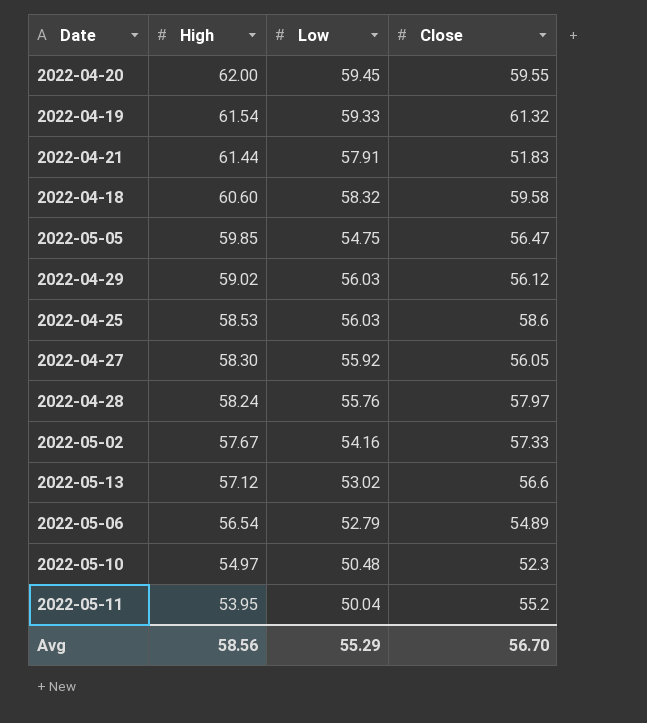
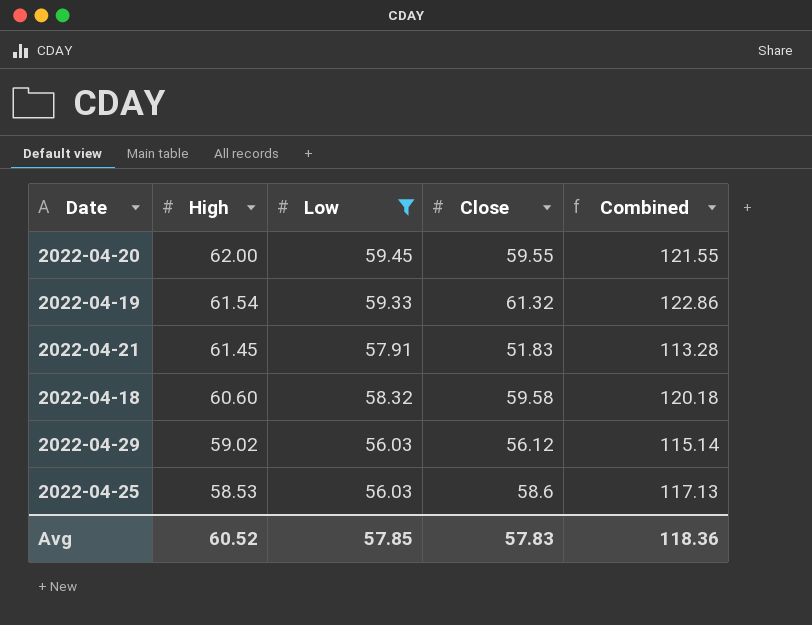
filter: none -> Low >= 56.03
column Combined | formula: none -> [High] + [Close]
2022-04-21 | High: 61.44 -> 61.45
Avg | High: 58.56 -> 60.52
Avg | Low: 55.29 -> 57.85
Avg | Close: 56.70 -> 57.83

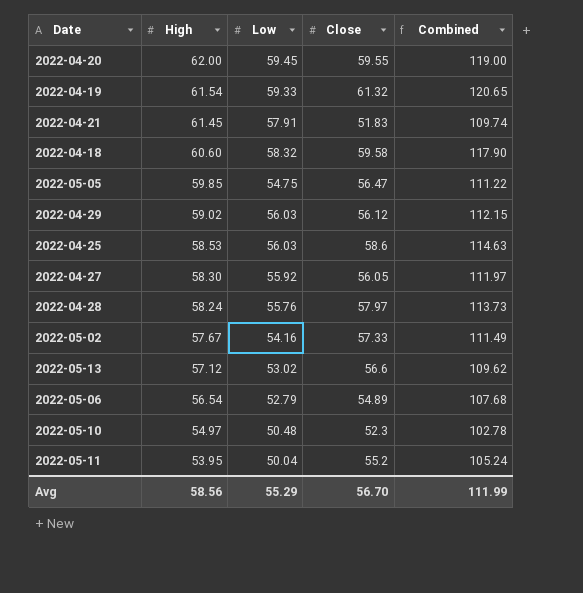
filter: Low >= 56.03 -> none
column Combined | formula: [High] + [Close] -> [Low] + [Close]
Avg | High: 60.52 -> 58.56
Avg | Low: 57.85 -> 55.29
Avg | Close: 57.83 -> 56.70
Avg | Combined: 118.36 -> 111.99

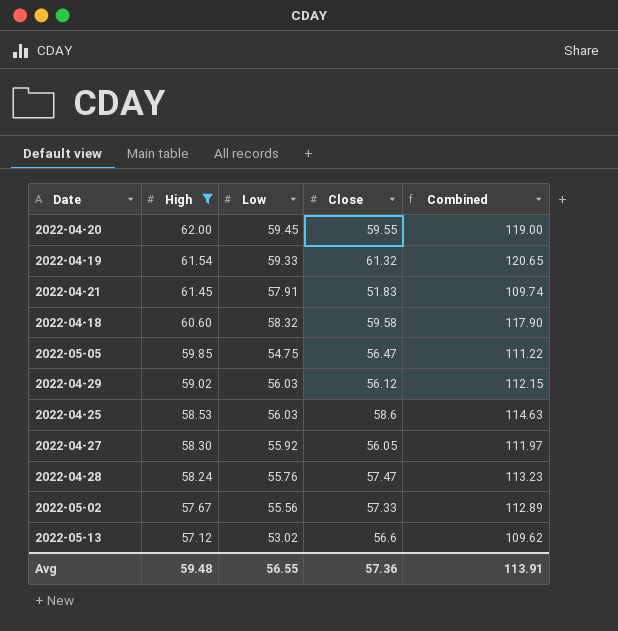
filter: none -> High >= 57.12
2022-04-28 | Close: 57.97 -> 57.47
2022-04-28 | Combined: 113.73 -> 113.23
2022-05-02 | Low: 54.16 -> 55.56
2022-05-02 | Combined: 111.49 -> 112.89
Avg | High: 58.56 -> 59.48
Avg | Low: 55.29 -> 56.55
Avg | Close: 56.70 -> 57.36
Avg | Combined: 111.99 -> 113.91

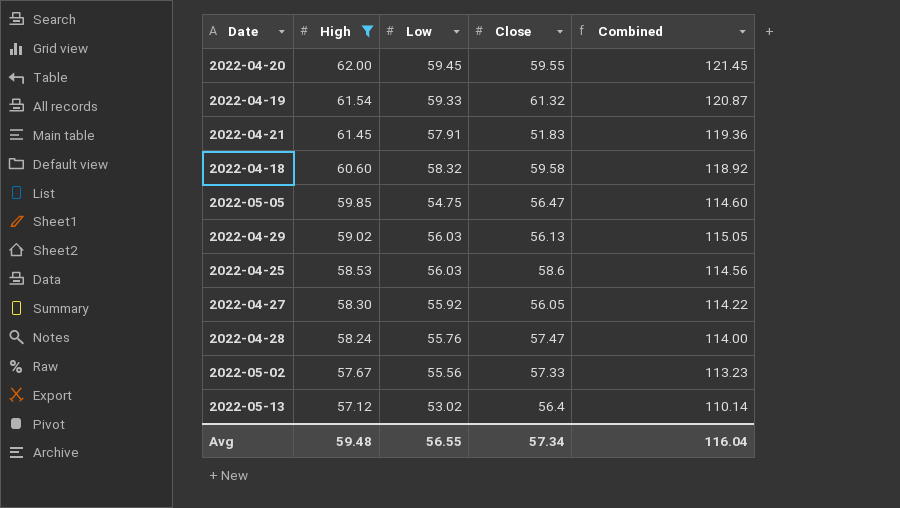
column Combined | formula: [Low] + [Close] -> [High] + [Low]
2022-04-29 | Close: 56.12 -> 56.13
2022-05-13 | Close: 56.6 -> 56.4
Avg | Close: 57.36 -> 57.34
Avg | Combined: 113.91 -> 116.04

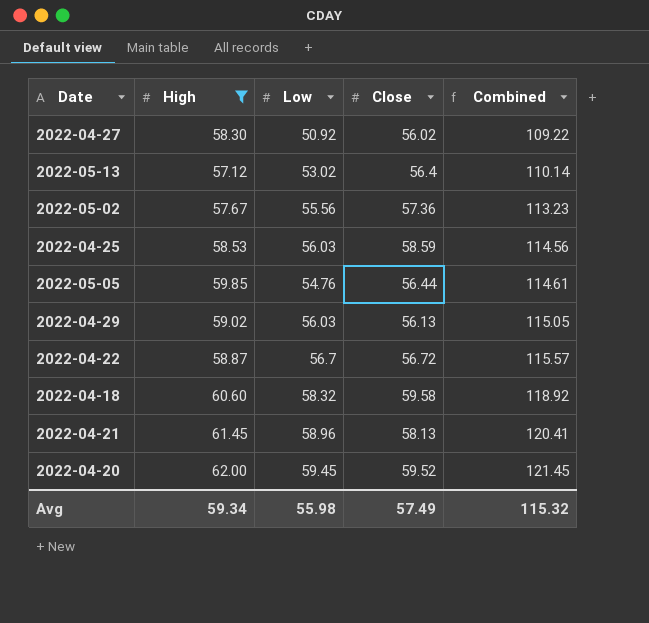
row order: High descending -> Combined ascending
row 2022-04-19: 61.54 | 59.33 | 61.32 | 120.87 -> none
row 2022-04-28: 58.24 | 55.76 | 57.47 | 114.00 -> none
2022-04-27 | Low: 55.92 -> 50.92
2022-04-27 | Close: 56.05 -> 56.02
2022-04-27 | Combined: 114.22 -> 109.22
2022-05-02 | Close: 57.33 -> 57.36
2022-04-25 | Close: 58.6 -> 58.59
2022-05-05 | Low: 54.75 -> 54.76
2022-05-05 | Close: 56.47 -> 56.44
2022-05-05 | Combined: 114.60 -> 114.61
row 2022-04-22: none -> 58.87 | 56.7 | 56.72 | 115.57
2022-04-21 | Low: 57.91 -> 58.96
2022-04-21 | Close: 51.83 -> 58.13
2022-04-21 | Combined: 119.36 -> 120.41
2022-04-20 | Close: 59.55 -> 59.52
Avg | High: 59.48 -> 59.34
Avg | Low: 56.55 -> 55.98
Avg | Close: 57.34 -> 57.49
Avg | Combined: 116.04 -> 115.32

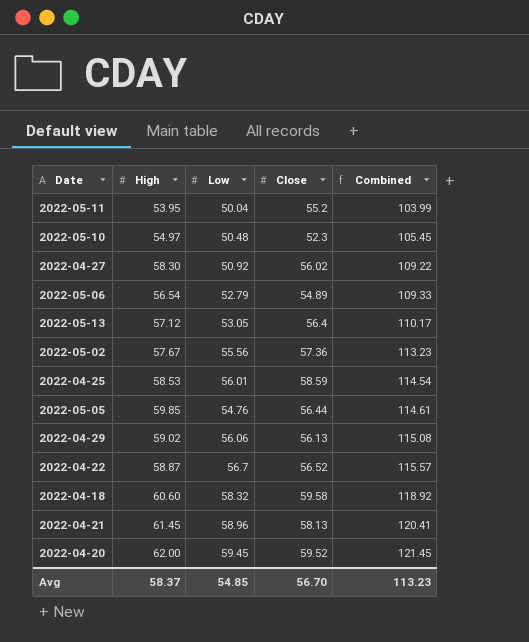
filter: High >= 57.12 -> none
2022-05-13 | Low: 53.02 -> 53.05
2022-05-13 | Combined: 110.14 -> 110.17
2022-04-25 | Low: 56.03 -> 56.01
2022-04-25 | Combined: 114.56 -> 114.54
2022-04-29 | Low: 56.03 -> 56.06
2022-04-29 | Combined: 115.05 -> 115.08
2022-04-22 | Close: 56.72 -> 56.52
Avg | High: 59.34 -> 58.37
Avg | Low: 55.98 -> 54.85
Avg | Close: 57.49 -> 56.70
Avg | Combined: 115.32 -> 113.23

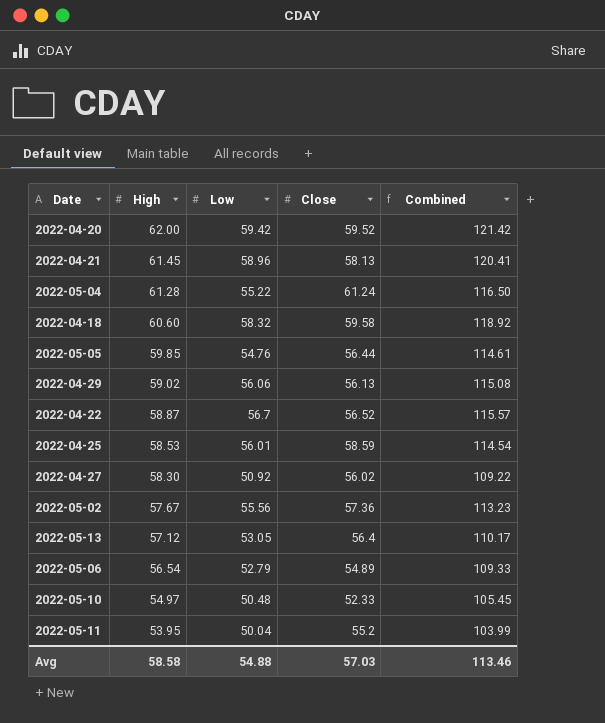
row order: Combined ascending -> High descending
2022-04-20 | Low: 59.45 -> 59.42
2022-04-20 | Combined: 121.45 -> 121.42
row 2022-05-04: none -> 61.28 | 55.22 | 61.24 | 116.50
2022-05-10 | Close: 52.3 -> 52.33
Avg | High: 58.37 -> 58.58
Avg | Low: 54.85 -> 54.88
Avg | Close: 56.70 -> 57.03
Avg | Combined: 113.23 -> 113.46

